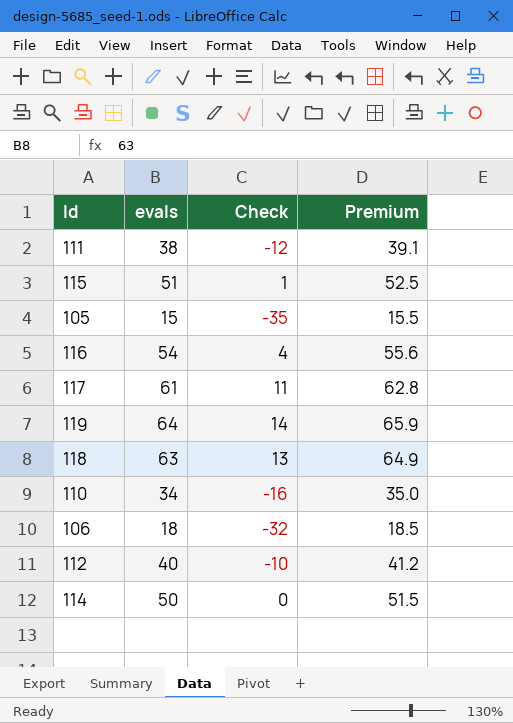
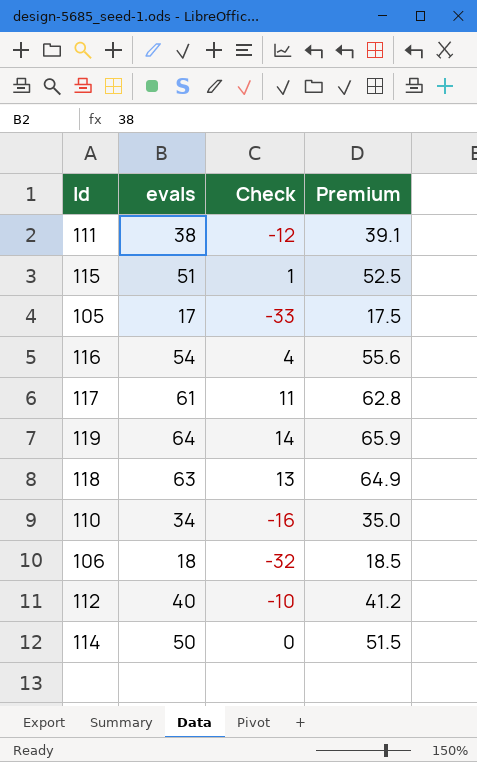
105 | evals: 15 -> 17
105 | Check: -35 -> -33
105 | Premium: 15.5 -> 17.5

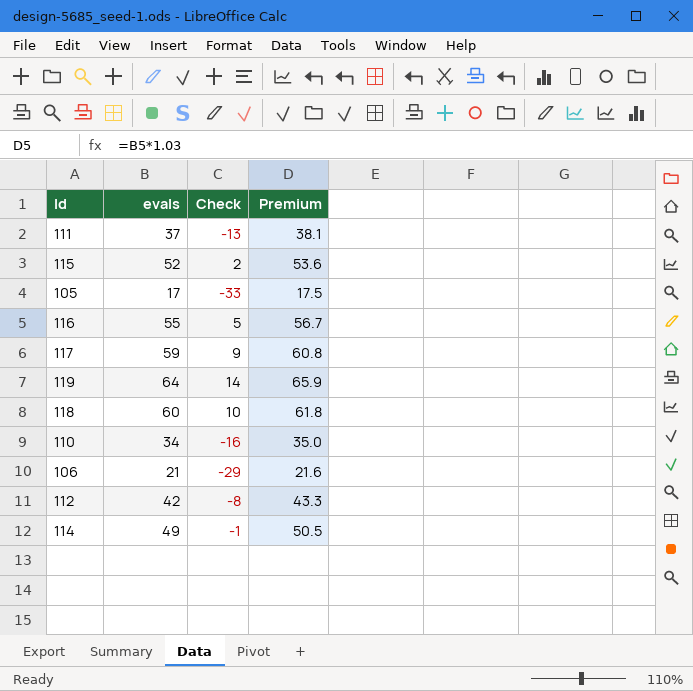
111 | evals: 38 -> 37
111 | Check: -12 -> -13
111 | Premium: 39.1 -> 38.1
115 | evals: 51 -> 52
115 | Check: 1 -> 2
115 | Premium: 52.5 -> 53.6
116 | evals: 54 -> 55
116 | Check: 4 -> 5
116 | Premium: 55.6 -> 56.7
117 | evals: 61 -> 59
117 | Check: 11 -> 9
117 | Premium: 62.8 -> 60.8
118 | evals: 63 -> 60
118 | Check: 13 -> 10
118 | Premium: 64.9 -> 61.8
106 | evals: 18 -> 21
106 | Check: -32 -> -29
106 | Premium: 18.5 -> 21.6
112 | evals: 40 -> 42
112 | Check: -10 -> -8
112 | Premium: 41.2 -> 43.3
114 | evals: 50 -> 49
114 | Check: 0 -> -1
114 | Premium: 51.5 -> 50.5

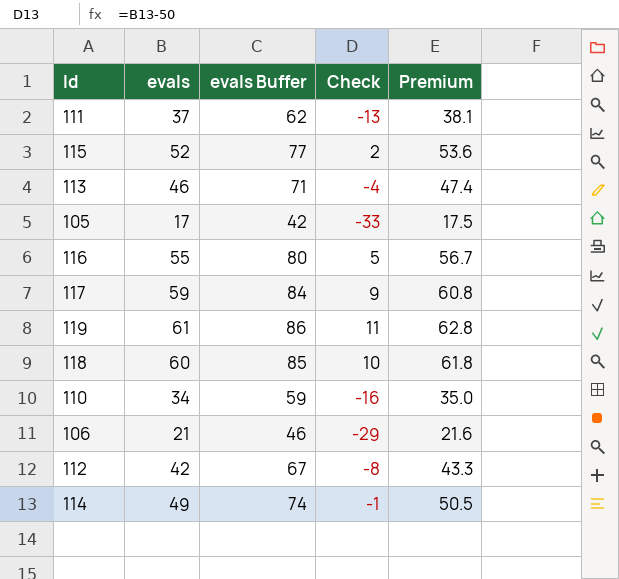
column evals Buffer | formula: none -> [evals] + 25
row 113: none -> 46 | 71 | -4 | 47.4
119 | evals: 64 -> 61
119 | Check: 14 -> 11
119 | Premium: 65.9 -> 62.8

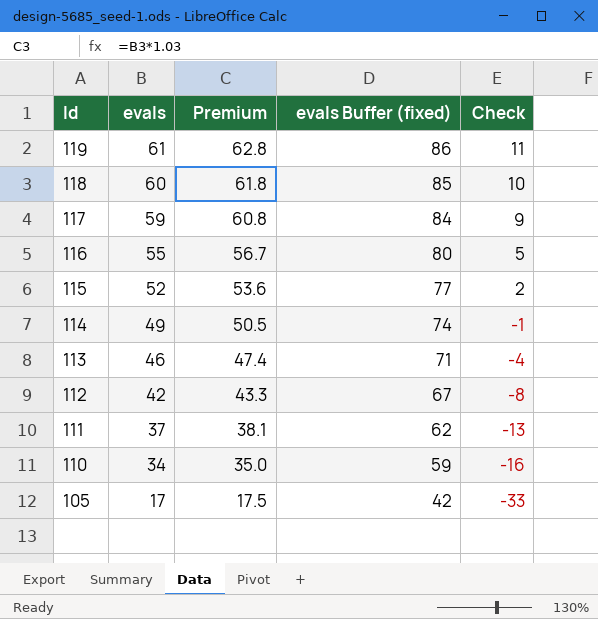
row order: none -> Id descending
column Premium | position: 5 -> 3
column name: evals Buffer -> evals Buffer (fixed)
row 106: 21 | 46 | -29 | 21.6 -> none

